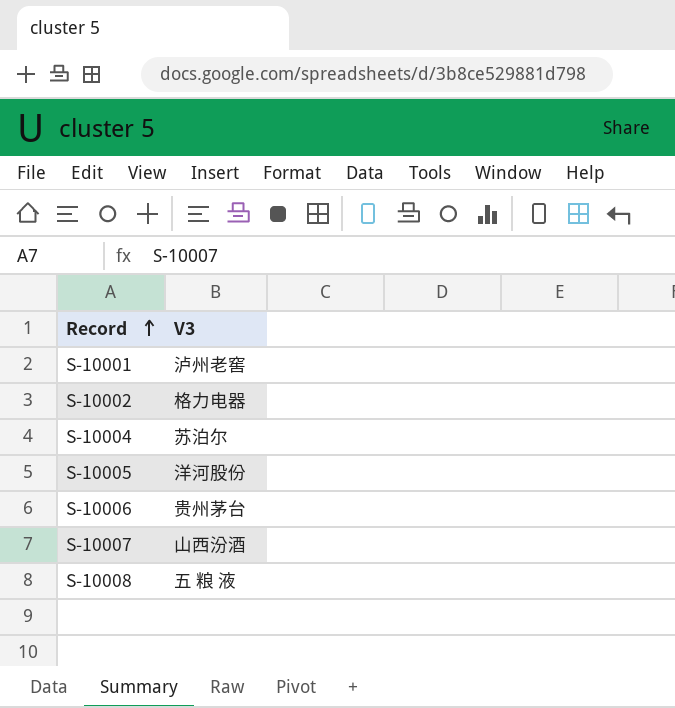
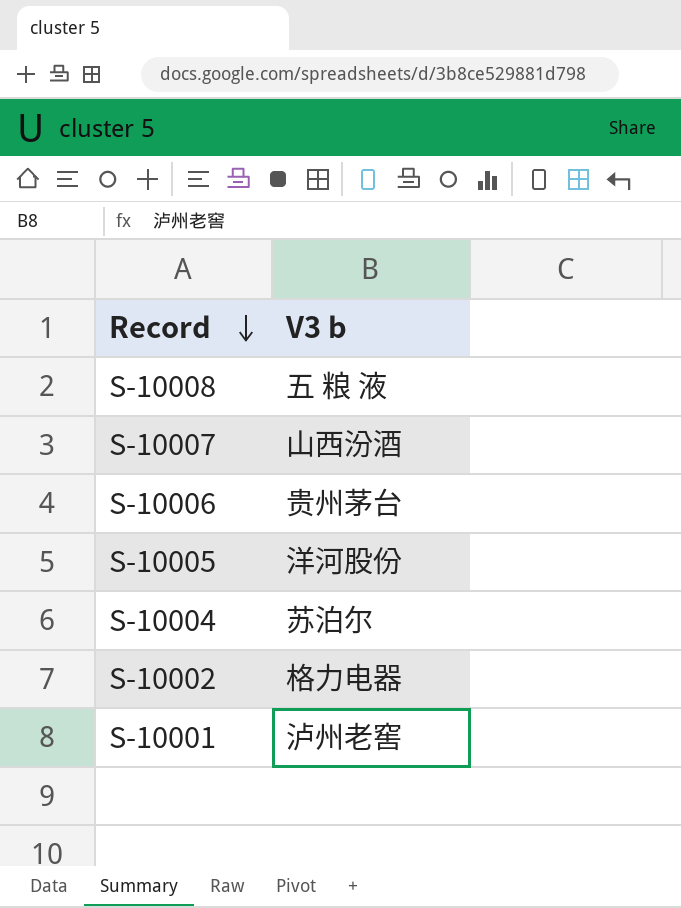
row order: Record ascending -> Record descending
column name: V3 -> V3 b

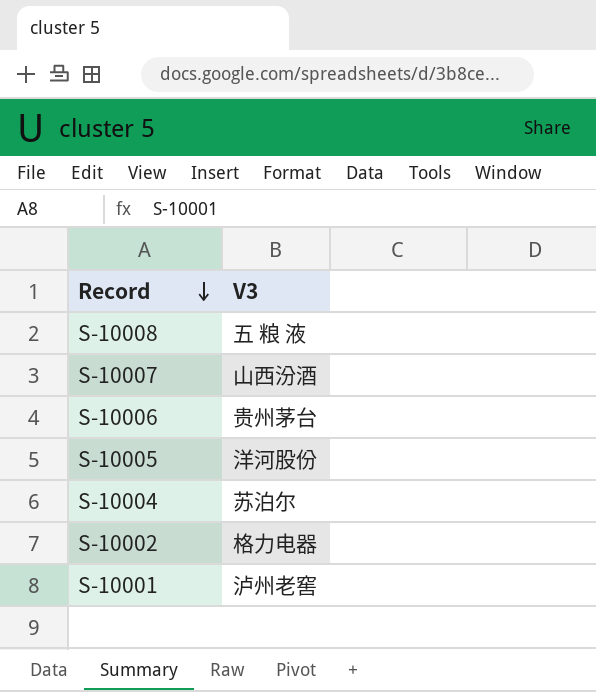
column name: V3 b -> V3

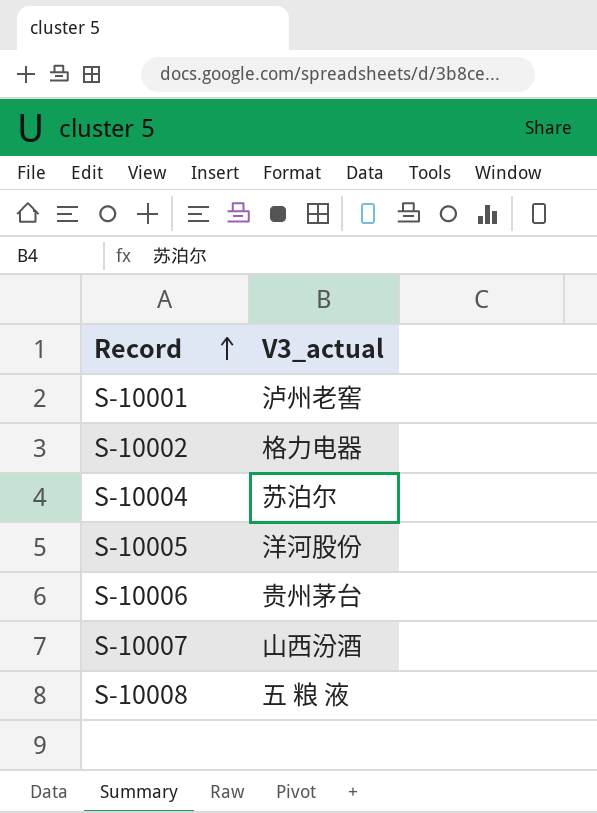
row order: Record descending -> Record ascending
column name: V3 -> V3_actual

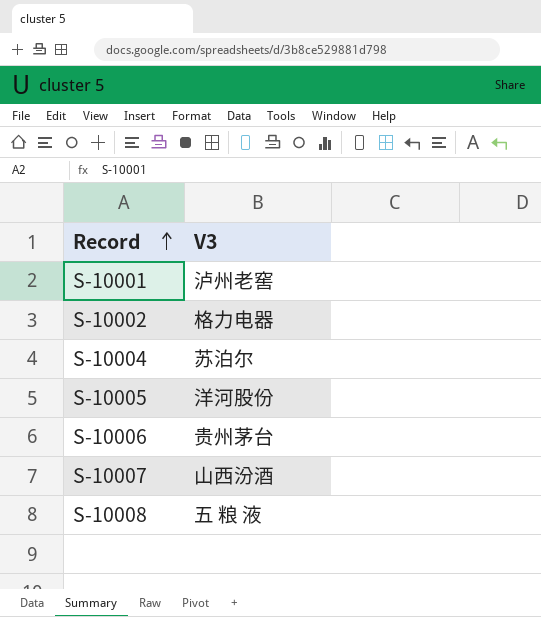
column name: V3_actual -> V3

